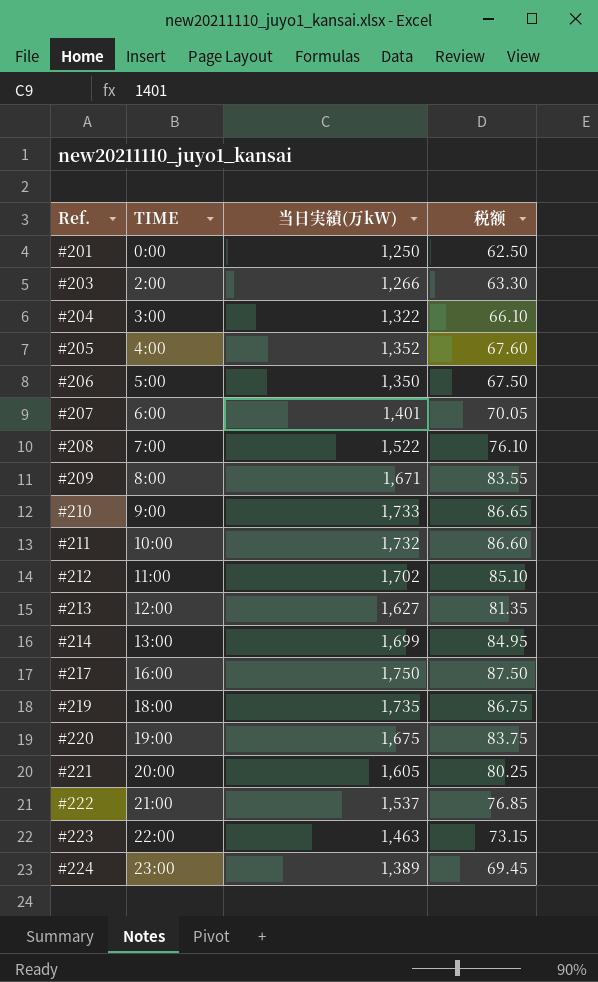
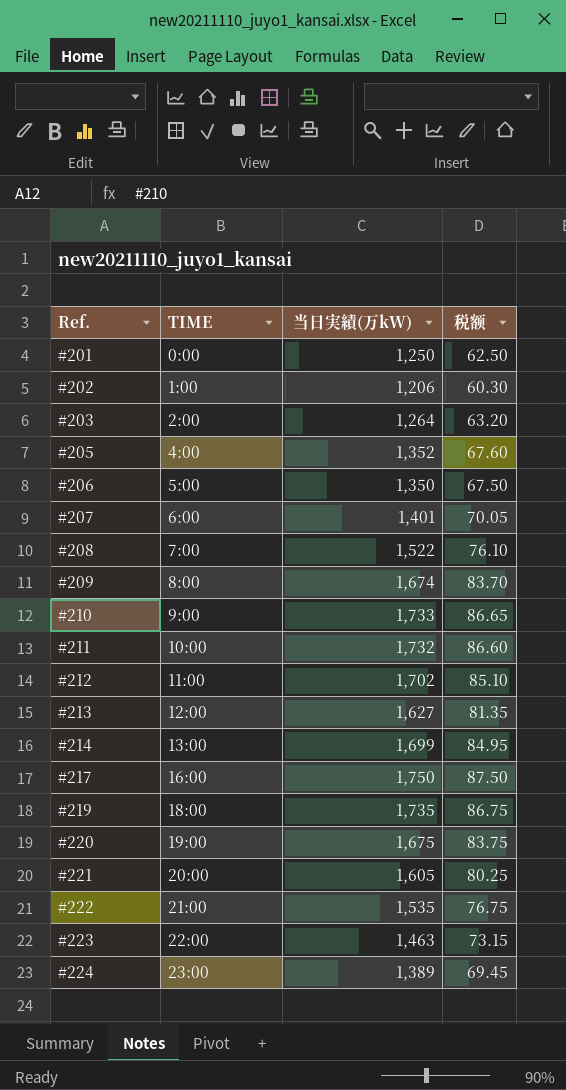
row #204: 3:00 | 1,322 | 66.10 -> none
row #202: none -> 1:00 | 1,206 | 60.30
#203 | 当日実績(万kW): 1,266 -> 1,264
#203 | 税额: 63.30 -> 63.20
#209 | 当日実績(万kW): 1,671 -> 1,674
#209 | 税额: 83.55 -> 83.70
#222 | 当日実績(万kW): 1,537 -> 1,535
#222 | 税额: 76.85 -> 76.75

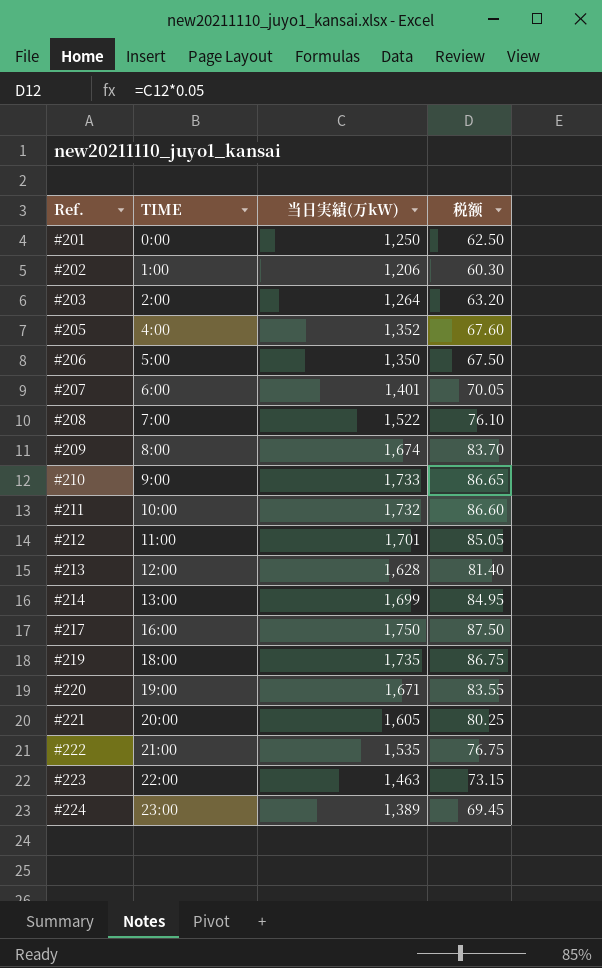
#212 | 当日実績(万kW): 1,702 -> 1,701
#212 | 税额: 85.10 -> 85.05
#213 | 当日実績(万kW): 1,627 -> 1,628
#213 | 税额: 81.35 -> 81.40
#220 | 当日実績(万kW): 1,675 -> 1,671
#220 | 税额: 83.75 -> 83.55

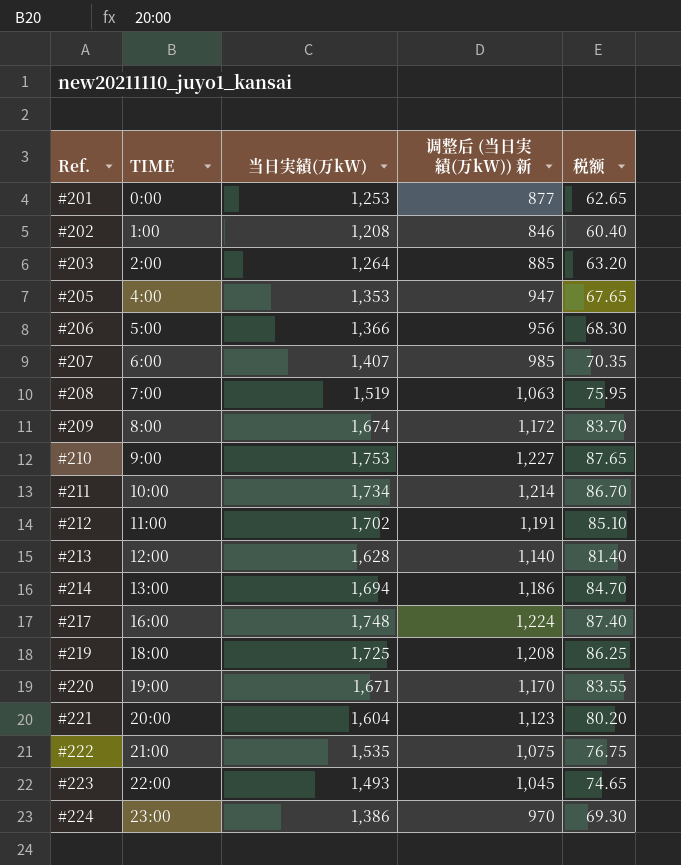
column 调整后 (当日実績(万kW)) 新 | formula: none -> [当日実績(万kW)] * 0.7
#201 | 当日実績(万kW): 1,250 -> 1,253
#201 | 税额: 62.50 -> 62.65
#202 | 当日実績(万kW): 1,206 -> 1,208
#202 | 税额: 60.30 -> 60.40
#205 | 当日実績(万kW): 1,352 -> 1,353
#205 | 税额: 67.60 -> 67.65
#206 | 当日実績(万kW): 1,350 -> 1,366
#206 | 税额: 67.50 -> 68.30
#207 | 当日実績(万kW): 1,401 -> 1,407
#207 | 税额: 70.05 -> 70.35
#208 | 当日実績(万kW): 1,522 -> 1,519
#208 | 税额: 76.10 -> 75.95
#210 | 当日実績(万kW): 1,733 -> 1,753
#210 | 税额: 86.65 -> 87.65
#211 | 当日実績(万kW): 1,732 -> 1,734
#211 | 税额: 86.60 -> 86.70
#212 | 当日実績(万kW): 1,701 -> 1,702
#212 | 税额: 85.05 -> 85.10
#214 | 当日実績(万kW): 1,699 -> 1,694
#214 | 税额: 84.95 -> 84.70
#217 | 当日実績(万kW): 1,750 -> 1,748
#217 | 税额: 87.50 -> 87.40
#219 | 当日実績(万kW): 1,735 -> 1,725
#219 | 税额: 86.75 -> 86.25
#221 | 当日実績(万kW): 1,605 -> 1,604
#221 | 税额: 80.25 -> 80.20
#223 | 当日実績(万kW): 1,463 -> 1,493
#223 | 税额: 73.15 -> 74.65
#224 | 当日実績(万kW): 1,389 -> 1,386
#224 | 税额: 69.45 -> 69.30

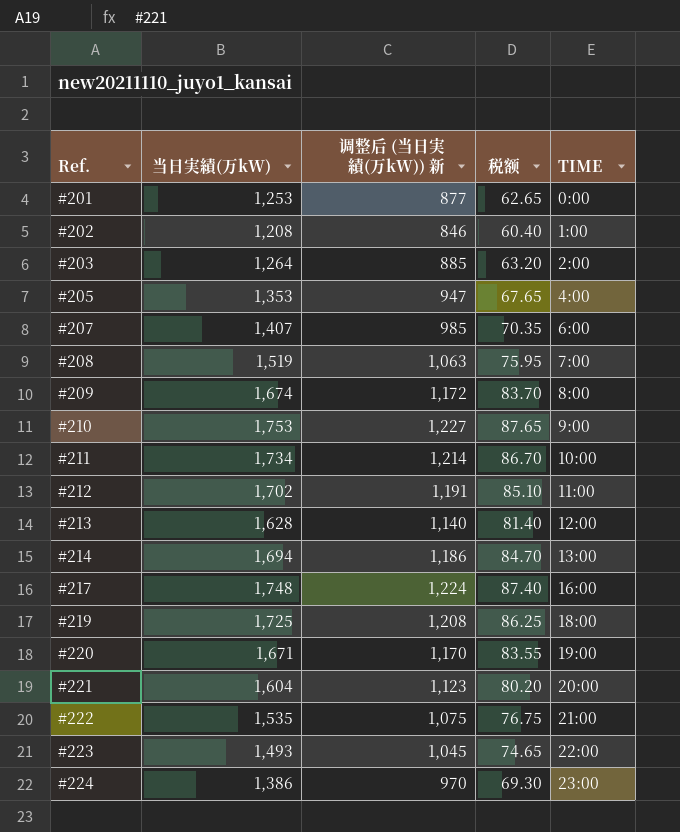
column TIME | position: 2 -> 5
row #206: 5:00 | 1,366 | 956 | 68.30 -> none

